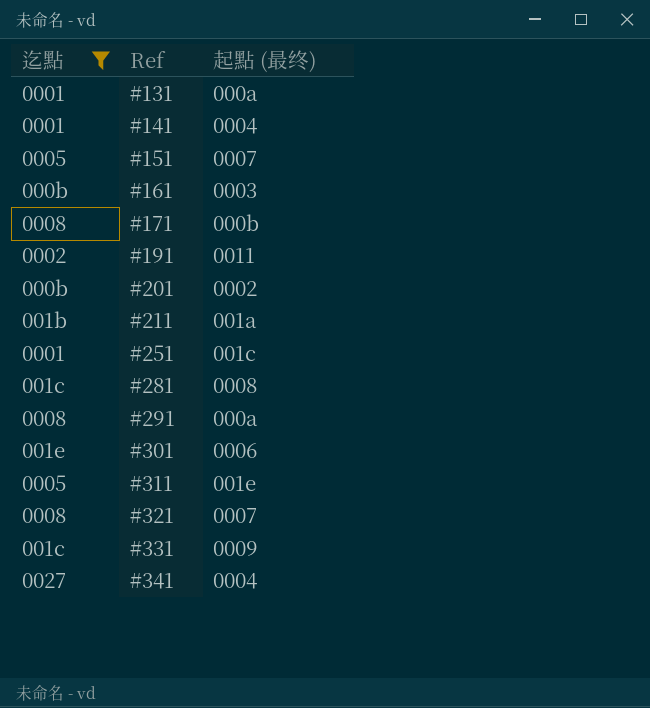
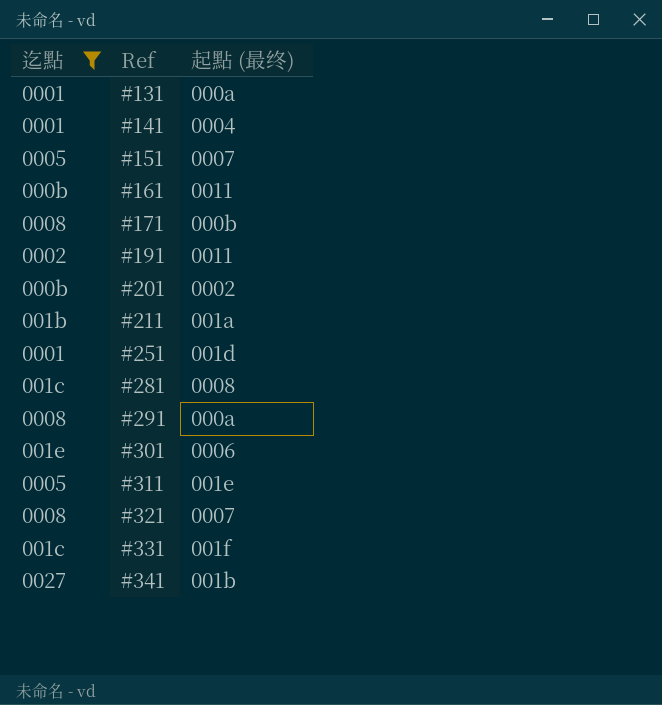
#161 | 起點 (最终): 0003 -> 0011
#251 | 起點 (最终): 001c -> 001d
#331 | 起點 (最终): 0009 -> 001f
#341 | 起點 (最终): 0004 -> 001b

